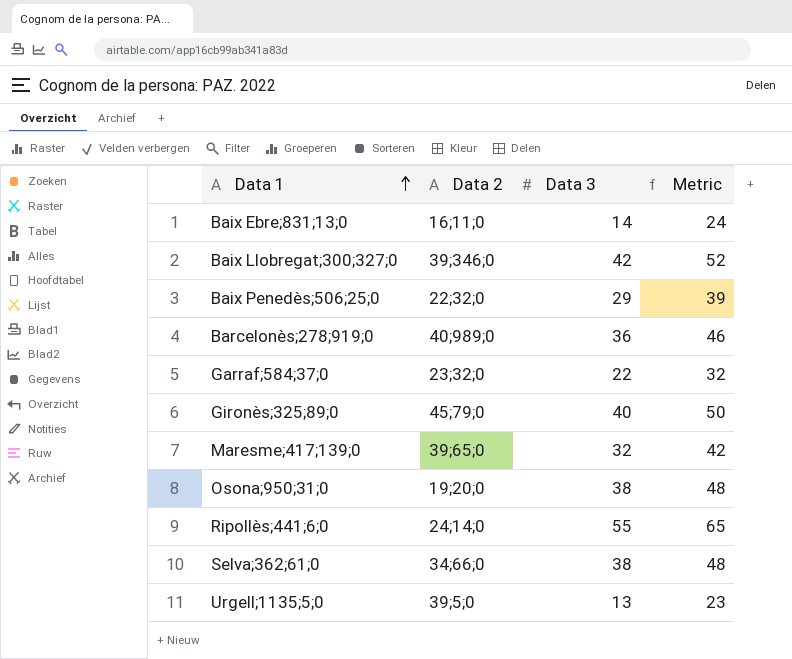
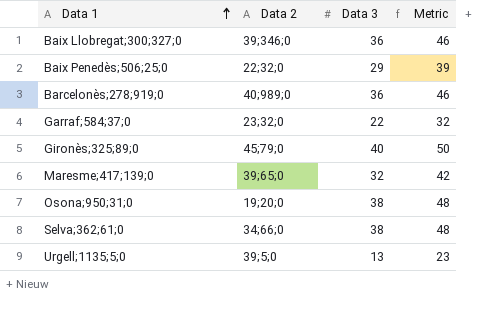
row Baix Ebre;831;13;0: 16;11;0 | 14 | 24 -> none
row Ripollès;441;6;0: 24;14;0 | 55 | 65 -> none
Baix Llobregat;300;327;0 | Data 3: 42 -> 36
Baix Llobregat;300;327;0 | Metric: 52 -> 46

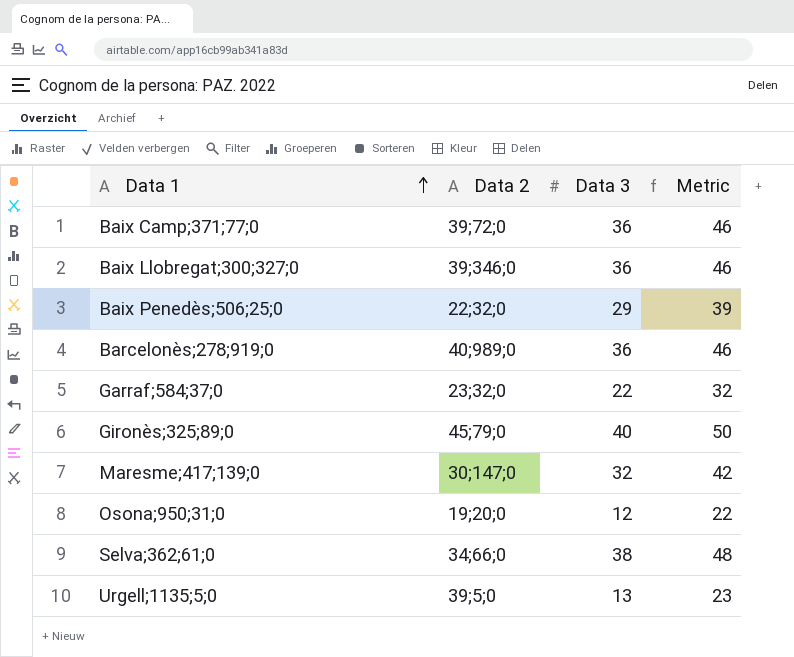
row Baix Camp;371;77;0: none -> 39;72;0 | 36 | 46
Maresme;417;139;0 | Data 2: 39;65;0 -> 30;147;0
Osona;950;31;0 | Data 3: 38 -> 12
Osona;950;31;0 | Metric: 48 -> 22

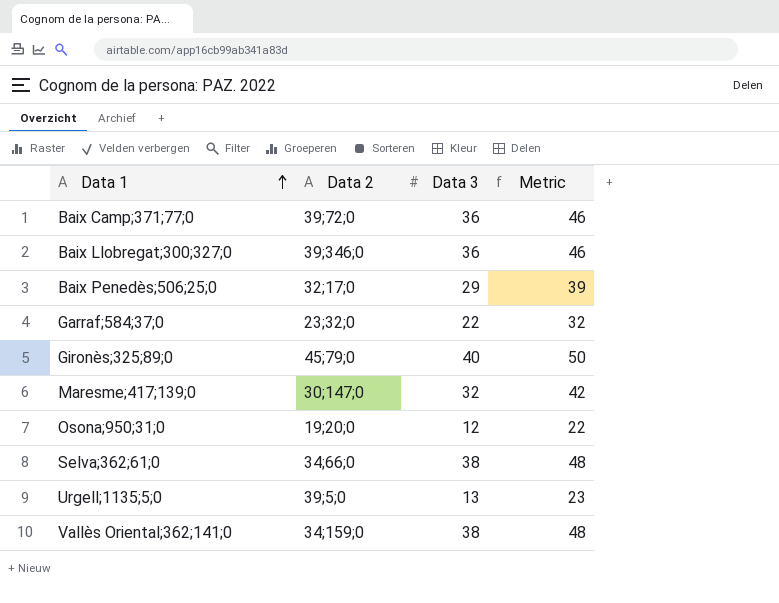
row Barcelonès;278;919;0: 40;989;0 | 36 | 46 -> none
Baix Penedès;506;25;0 | Data 2: 22;32;0 -> 32;17;0
row Vallès Oriental;362;141;0: none -> 34;159;0 | 38 | 48

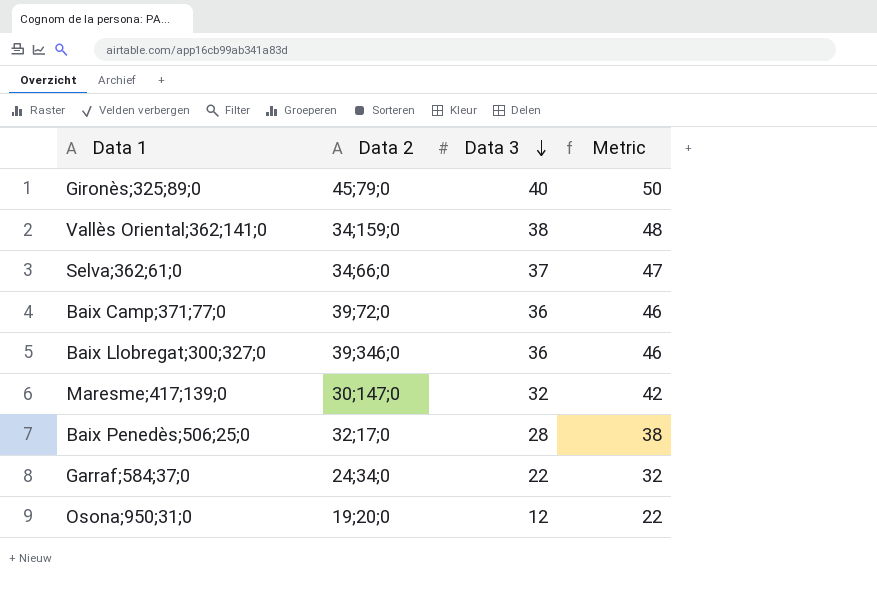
row order: Data 1 ascending -> Data 3 descending
row Urgell;1135;5;0: 39;5;0 | 13 | 23 -> none
Selva;362;61;0 | Data 3: 38 -> 37
Selva;362;61;0 | Metric: 48 -> 47
Baix Penedès;506;25;0 | Data 3: 29 -> 28
Baix Penedès;506;25;0 | Metric: 39 -> 38
Garraf;584;37;0 | Data 2: 23;32;0 -> 24;34;0

